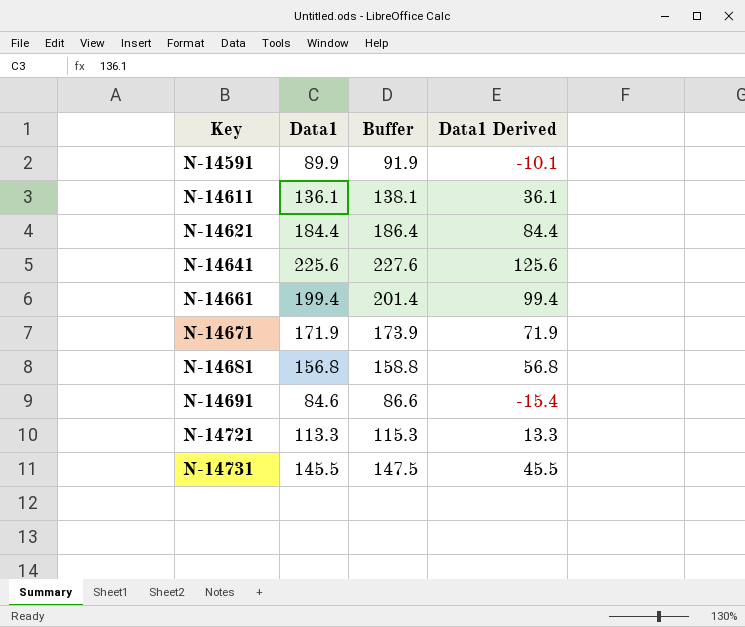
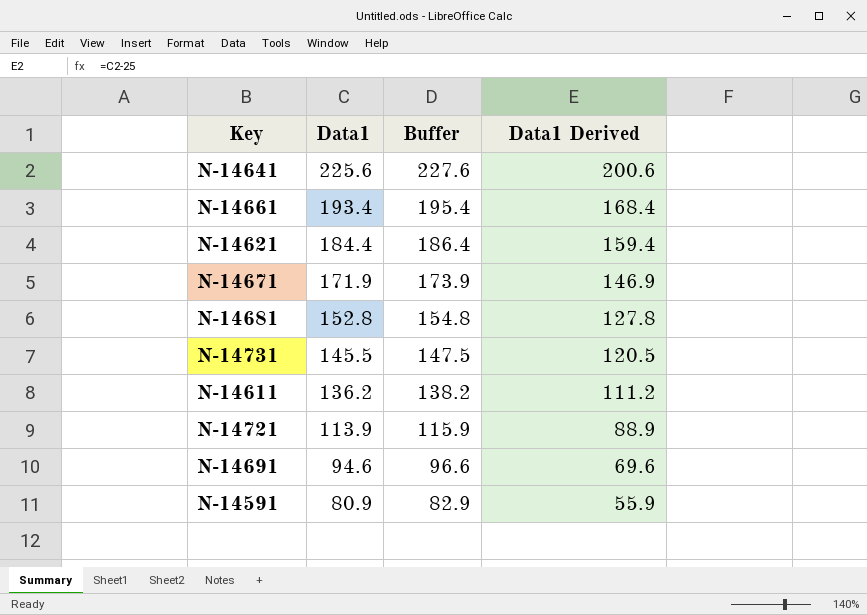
row order: Key ascending -> Data1 descending
column Data1 Derived | formula: [Data1] - 100 -> [Data1] - 25
N-14661 | Data1: 199.4 -> 193.4
N-14661 | Buffer: 201.4 -> 195.4
N-14681 | Data1: 156.8 -> 152.8
N-14681 | Buffer: 158.8 -> 154.8
N-14611 | Data1: 136.1 -> 136.2
N-14611 | Buffer: 138.1 -> 138.2
N-14721 | Data1: 113.3 -> 113.9
N-14721 | Buffer: 115.3 -> 115.9
N-14691 | Data1: 84.6 -> 94.6
N-14691 | Buffer: 86.6 -> 96.6
N-14591 | Data1: 89.9 -> 80.9
N-14591 | Buffer: 91.9 -> 82.9

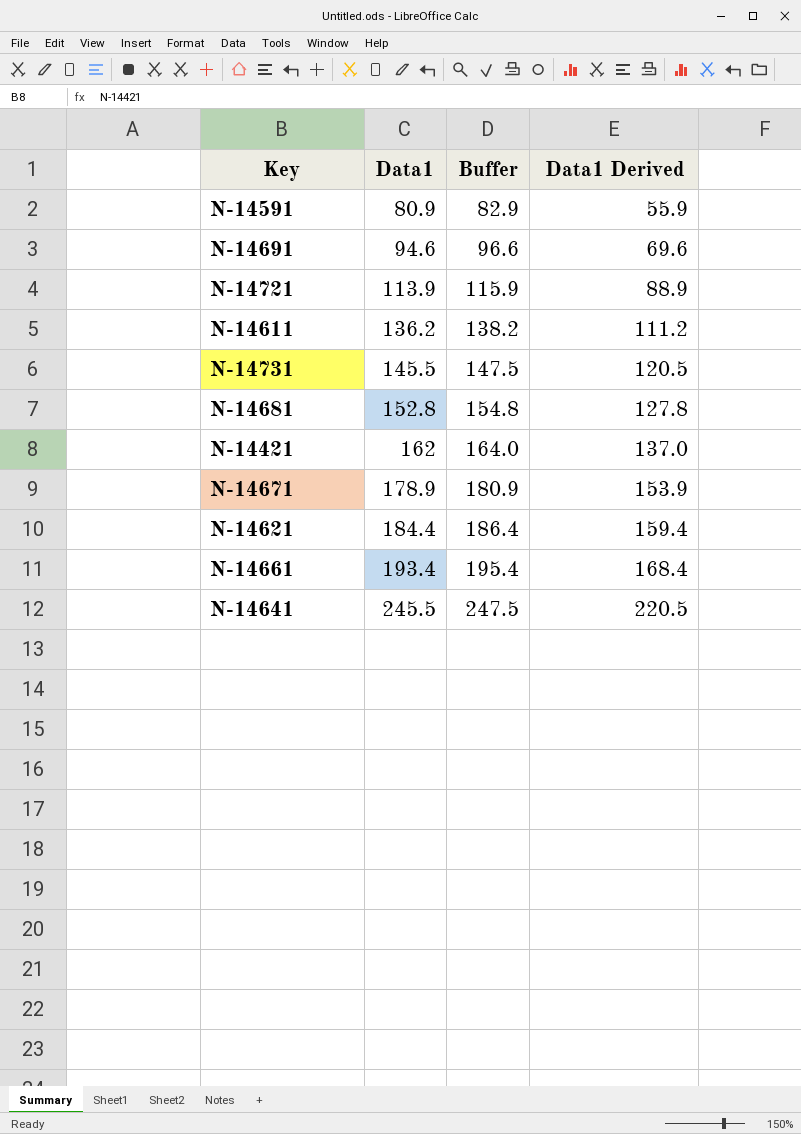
row order: Data1 descending -> Data1 ascending
row N-14421: none -> 162 | 164.0 | 137.0
N-14671 | Data1: 171.9 -> 178.9
N-14671 | Buffer: 173.9 -> 180.9
N-14671 | Data1 Derived: 146.9 -> 153.9
N-14641 | Data1: 225.6 -> 245.5
N-14641 | Buffer: 227.6 -> 247.5
N-14641 | Data1 Derived: 200.6 -> 220.5

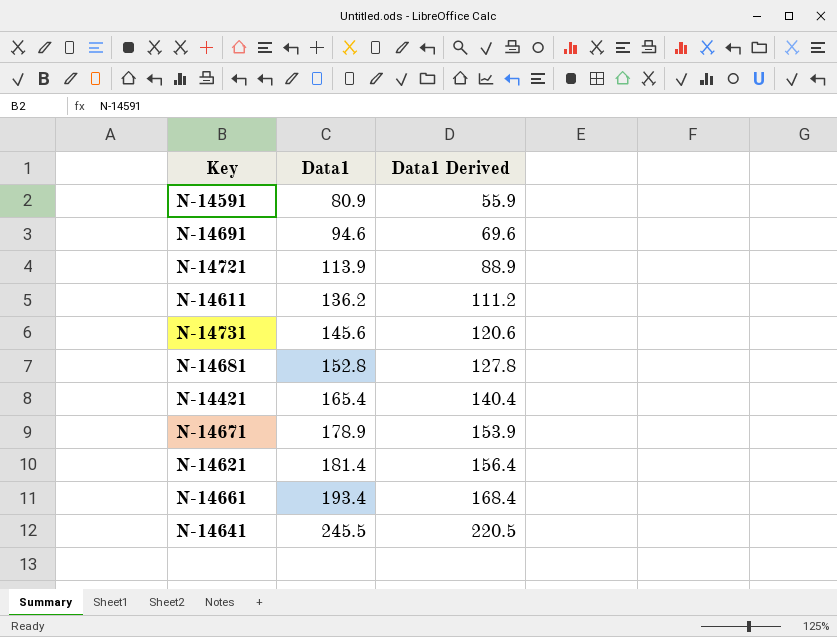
column Buffer | formula: [Data1] + 2 -> none
N-14731 | Data1: 145.5 -> 145.6
N-14731 | Data1 Derived: 120.5 -> 120.6
N-14421 | Data1: 162 -> 165.4
N-14421 | Data1 Derived: 137.0 -> 140.4
N-14621 | Data1: 184.4 -> 181.4
N-14621 | Data1 Derived: 159.4 -> 156.4

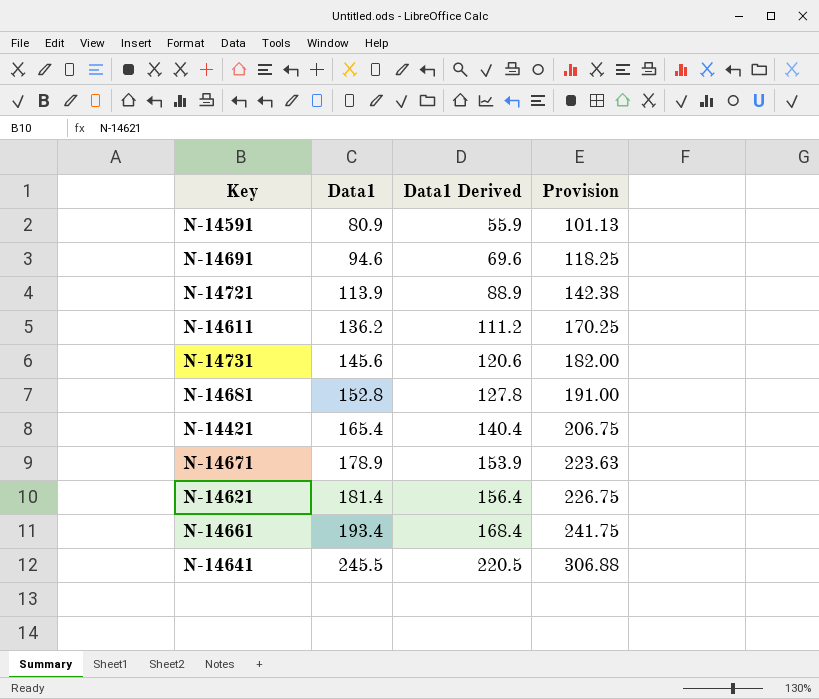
column Provision | formula: none -> [Data1] * 1.25

